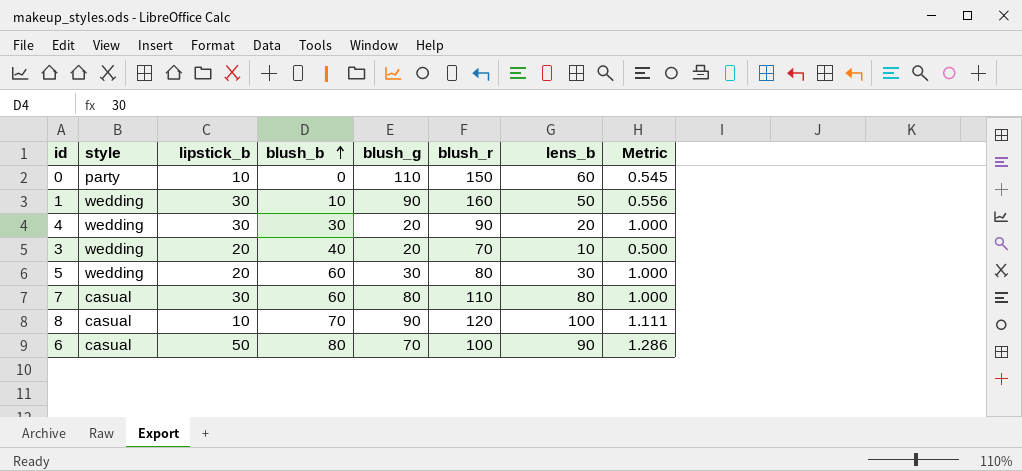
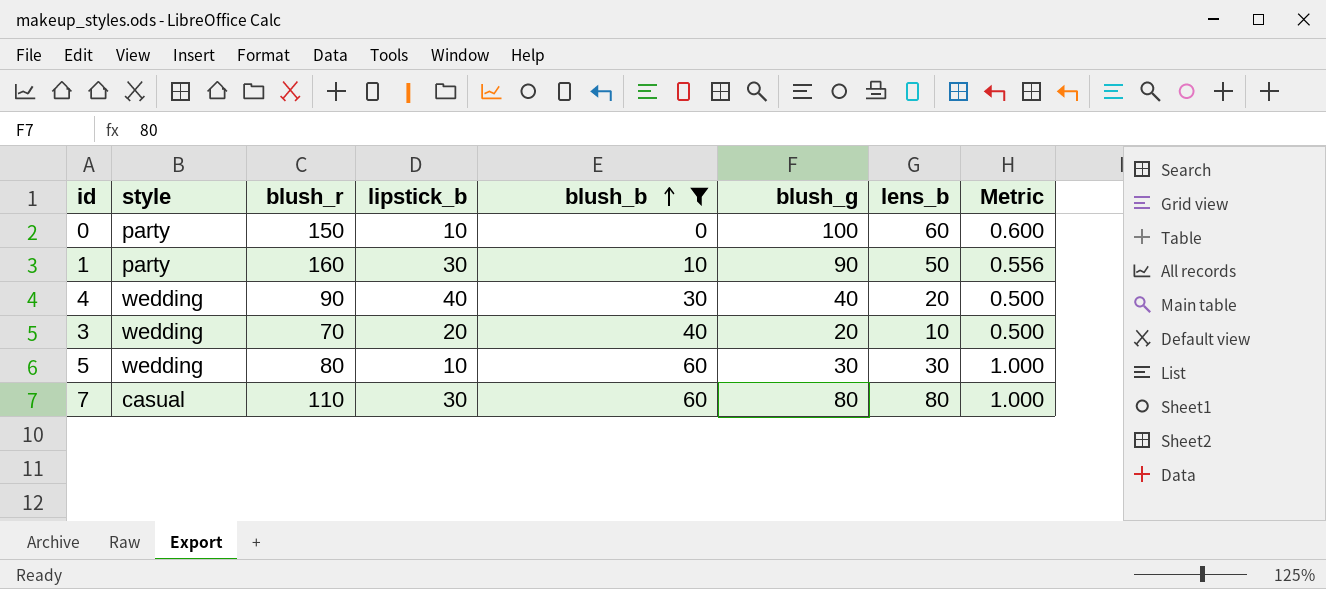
filter: none -> blush_b <= 60
column blush_r | position: 6 -> 3
0 | blush_g: 110 -> 100
0 | Metric: 0.545 -> 0.600
1 | style: wedding -> party
4 | lipstick_b: 30 -> 40
4 | blush_g: 20 -> 40
4 | Metric: 1.000 -> 0.500
5 | lipstick_b: 20 -> 10

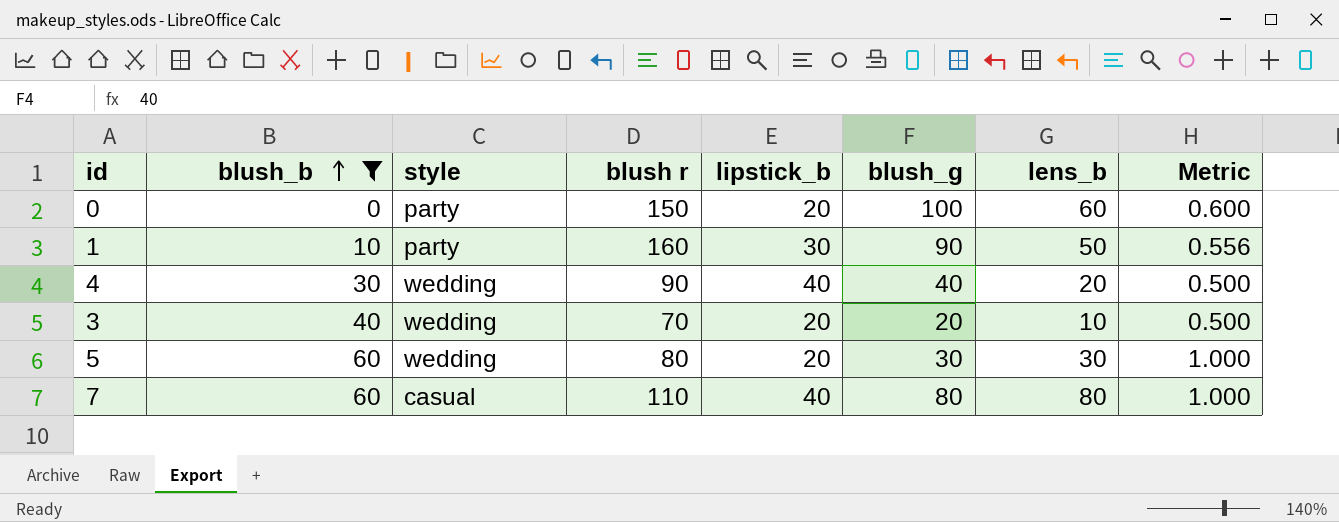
column blush_b | position: 5 -> 2
column name: blush_r -> blush r
0 | lipstick_b: 10 -> 20
5 | lipstick_b: 10 -> 20
7 | lipstick_b: 30 -> 40

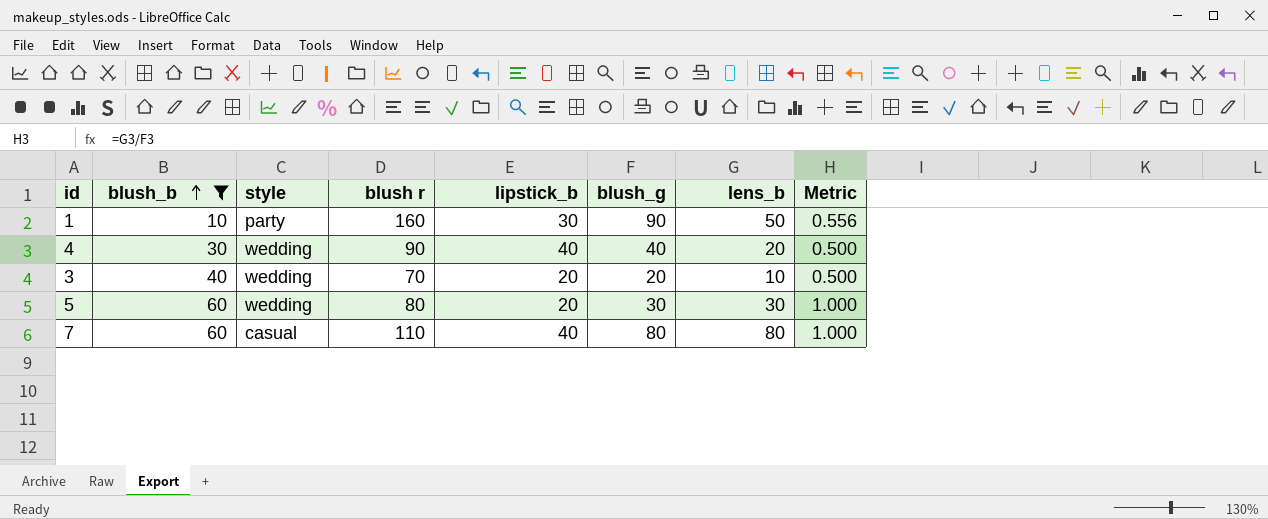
row 0: 0 | party | 150 | 20 | 100 | 60 | 0.600 -> none

